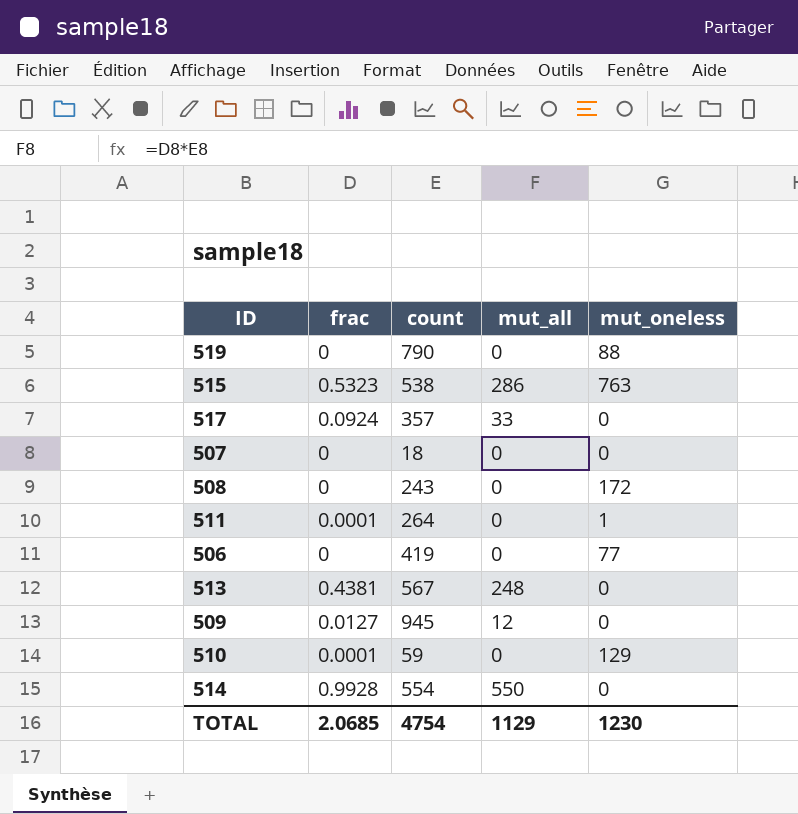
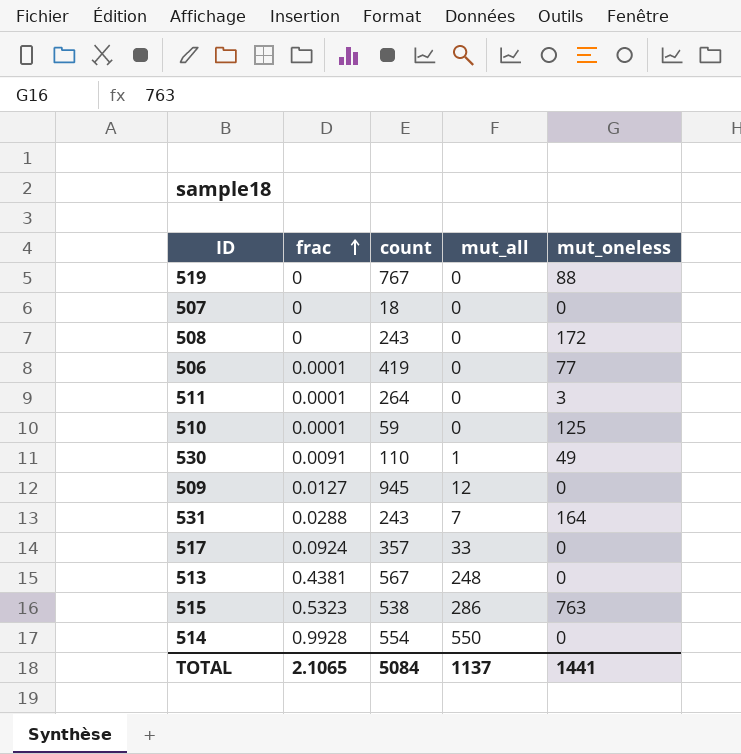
row order: none -> frac ascending
519 | count: 790 -> 767
506 | frac: 0 -> 0.0001
511 | mut_oneless: 1 -> 3
510 | mut_oneless: 129 -> 125
row 530: none -> 0.0091 | 110 | 1 | 49
row 531: none -> 0.0288 | 243 | 7 | 164
TOTAL | frac: 2.0685 -> 2.1065
TOTAL | count: 4754 -> 5084
TOTAL | mut_all: 1129 -> 1137
TOTAL | mut_oneless: 1230 -> 1441

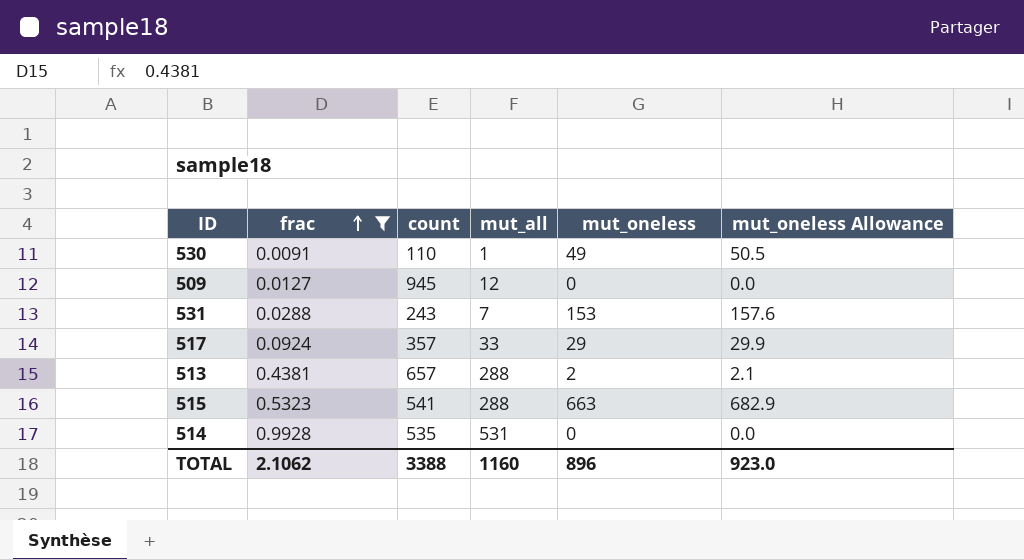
filter: none -> frac >= 0.0091
column mut_oneless Allowance | formula: none -> [mut_oneless] * 1.03
531 | mut_oneless: 164 -> 153
517 | mut_oneless: 0 -> 29
513 | count: 567 -> 657
513 | mut_all: 248 -> 288
513 | mut_oneless: 0 -> 2
515 | count: 538 -> 541
515 | mut_all: 286 -> 288
515 | mut_oneless: 763 -> 663
514 | count: 554 -> 535
514 | mut_all: 550 -> 531
TOTAL | frac: 2.1065 -> 2.1062
TOTAL | count: 5084 -> 3388
TOTAL | mut_all: 1137 -> 1160
TOTAL | mut_oneless: 1441 -> 896

